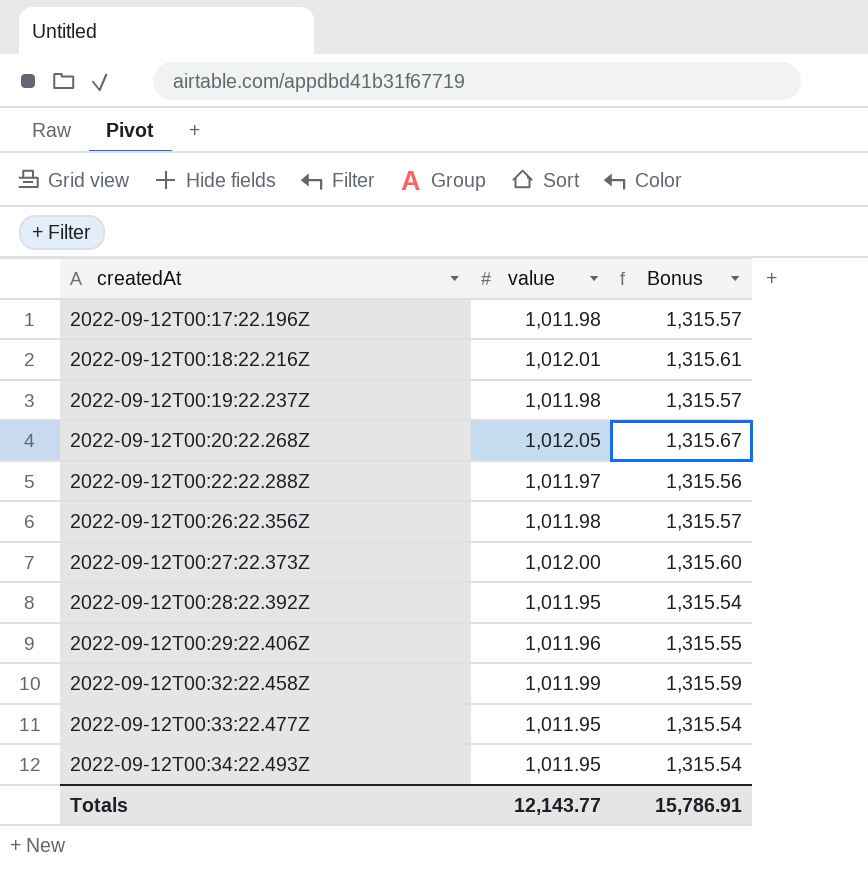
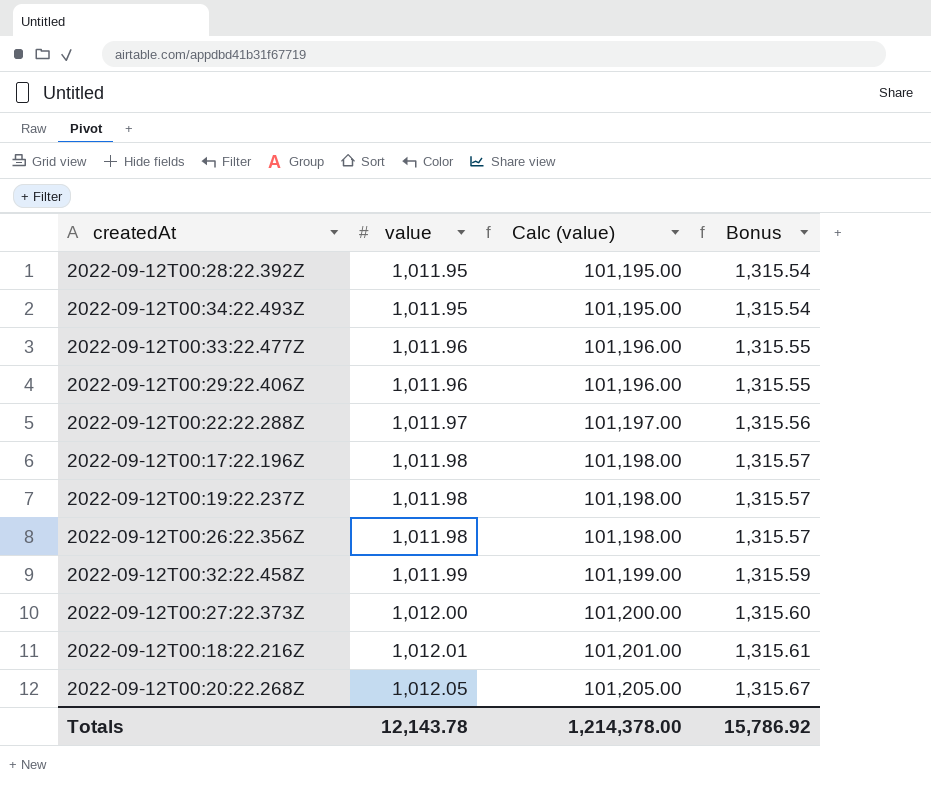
row order: createdAt ascending -> value ascending
column Calc (value) | formula: none -> [value] * 100
2022-09-12T00:33:22.477Z | value: 1,011.95 -> 1,011.96
2022-09-12T00:33:22.477Z | Bonus: 1,315.54 -> 1,315.55
Totals | value: 12,143.77 -> 12,143.78
Totals | Bonus: 15,786.91 -> 15,786.92

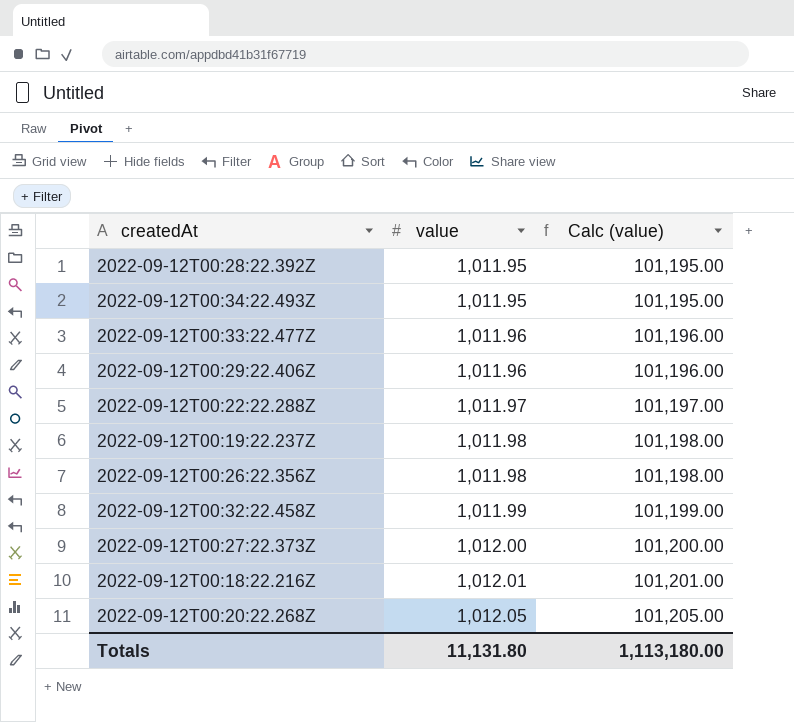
column Bonus | formula: [value] * 1.3 -> none
row 2022-09-12T00:17:22.196Z: 1,011.98 | 101,198.00 | 1,315.57 -> none
Totals | value: 12,143.78 -> 11,131.80
Totals | Calc (value): 1,214,378.00 -> 1,113,180.00

